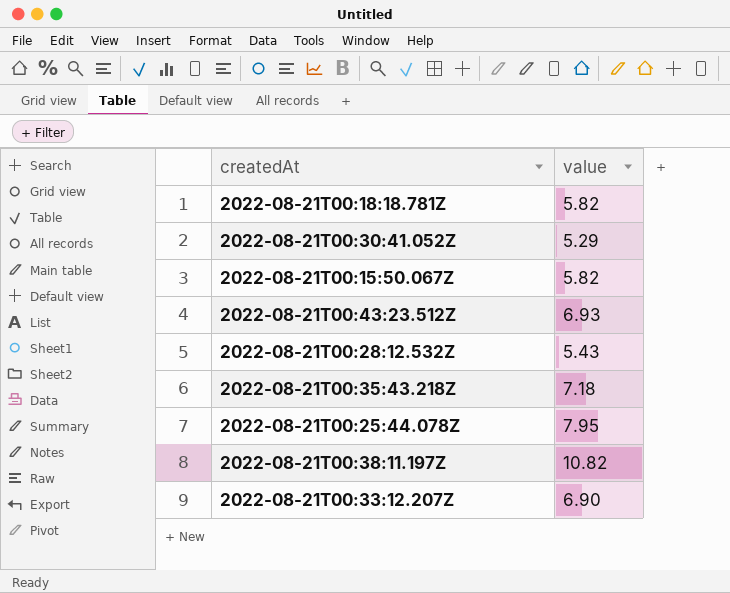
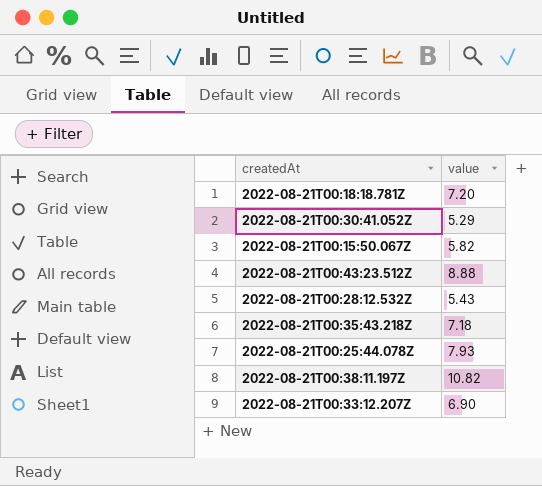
2022-08-21T00:18:18.781Z | value: 5.82 -> 7.20
2022-08-21T00:43:23.512Z | value: 6.93 -> 8.88
2022-08-21T00:25:44.078Z | value: 7.95 -> 7.93

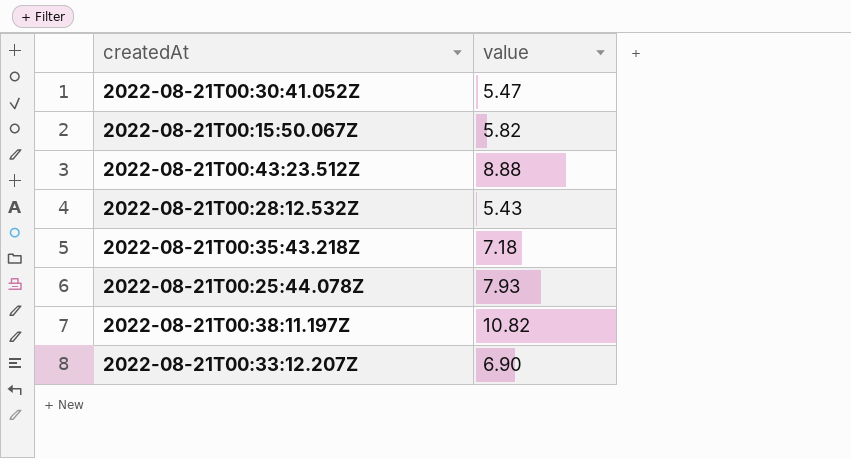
row 2022-08-21T00:18:18.781Z: 7.20 -> none
2022-08-21T00:30:41.052Z | value: 5.29 -> 5.47

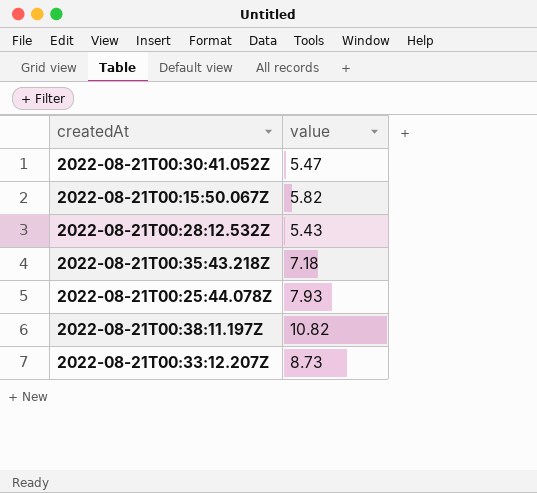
row 2022-08-21T00:43:23.512Z: 8.88 -> none
2022-08-21T00:33:12.207Z | value: 6.90 -> 8.73

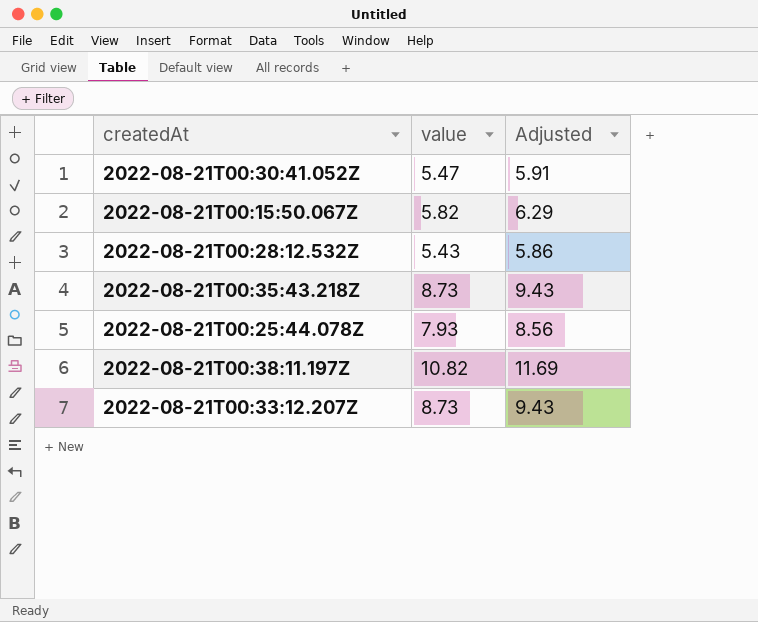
column Adjusted | formula: none -> [value] * 1.08
2022-08-21T00:35:43.218Z | value: 7.18 -> 8.73

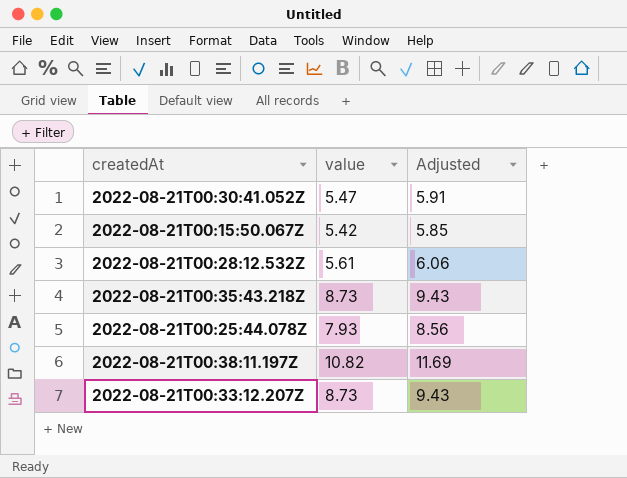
2022-08-21T00:15:50.067Z | value: 5.82 -> 5.42
2022-08-21T00:15:50.067Z | Adjusted: 6.29 -> 5.85
2022-08-21T00:28:12.532Z | value: 5.43 -> 5.61
2022-08-21T00:28:12.532Z | Adjusted: 5.86 -> 6.06

